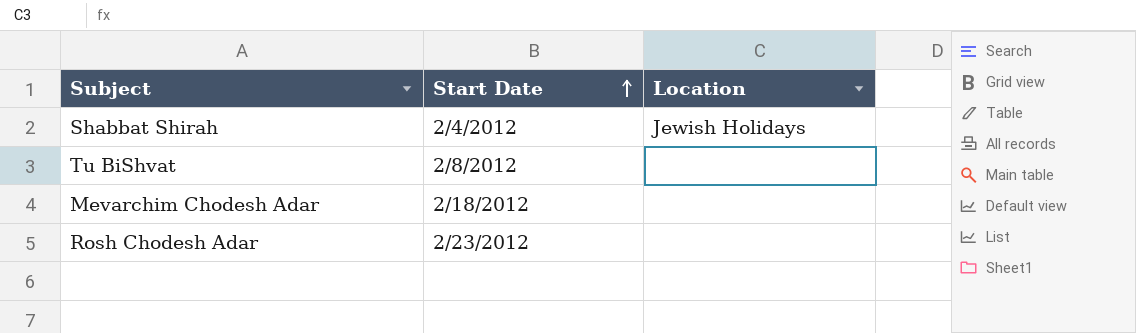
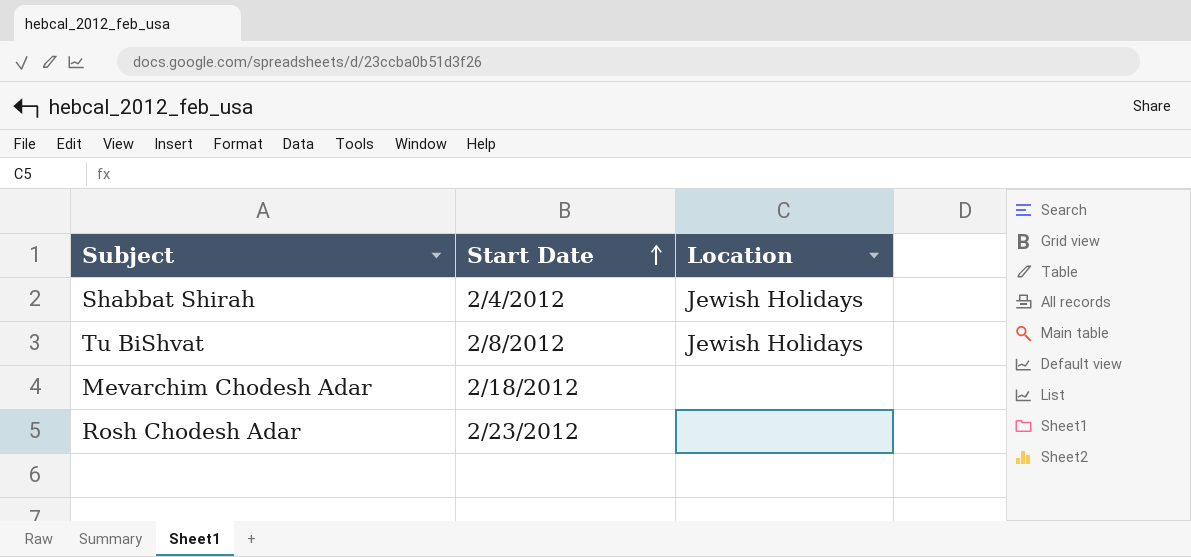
Tu BiShvat | Location: none -> Jewish Holidays

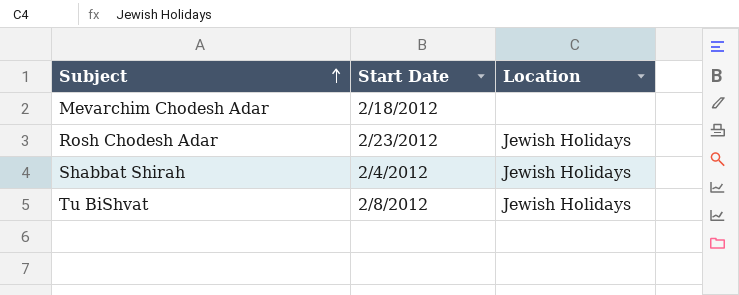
row order: Start Date ascending -> Subject ascending
Rosh Chodesh Adar | Location: none -> Jewish Holidays

